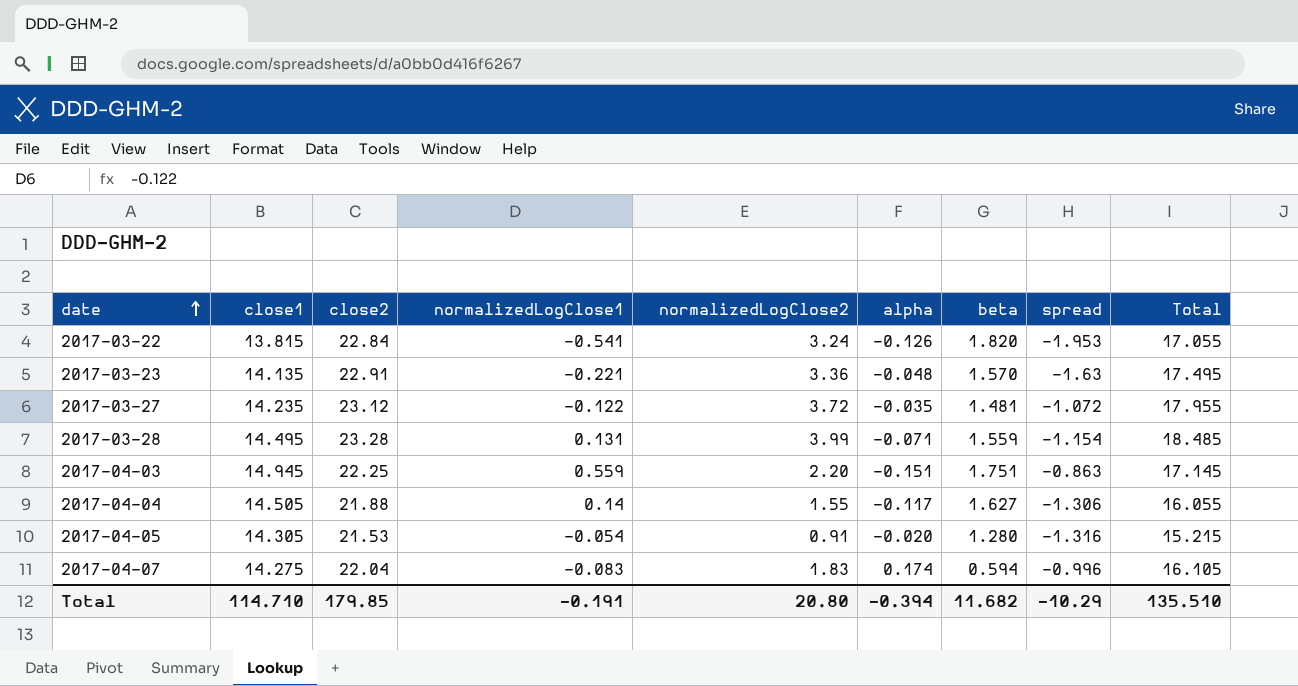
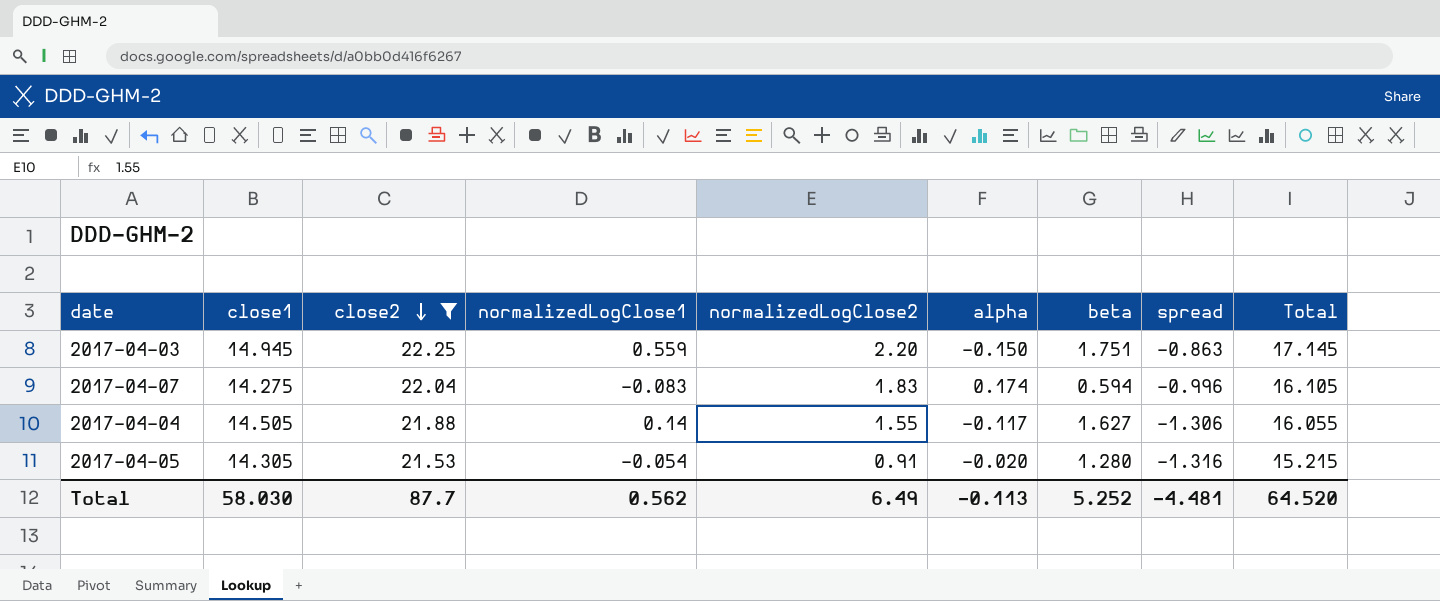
filter: none -> close2 <= 22.25
row order: date ascending -> close2 descending
2017-04-03 | alpha: -0.151 -> -0.150
Total | close1: 114.710 -> 58.030
Total | close2: 179.85 -> 87.7
Total | normalizedLogClose1: -0.191 -> 0.562
Total | normalizedLogClose2: 20.80 -> 6.49
Total | alpha: -0.394 -> -0.113
Total | beta: 11.682 -> 5.252
Total | spread: -10.29 -> -4.481
Total | Total: 135.510 -> 64.520

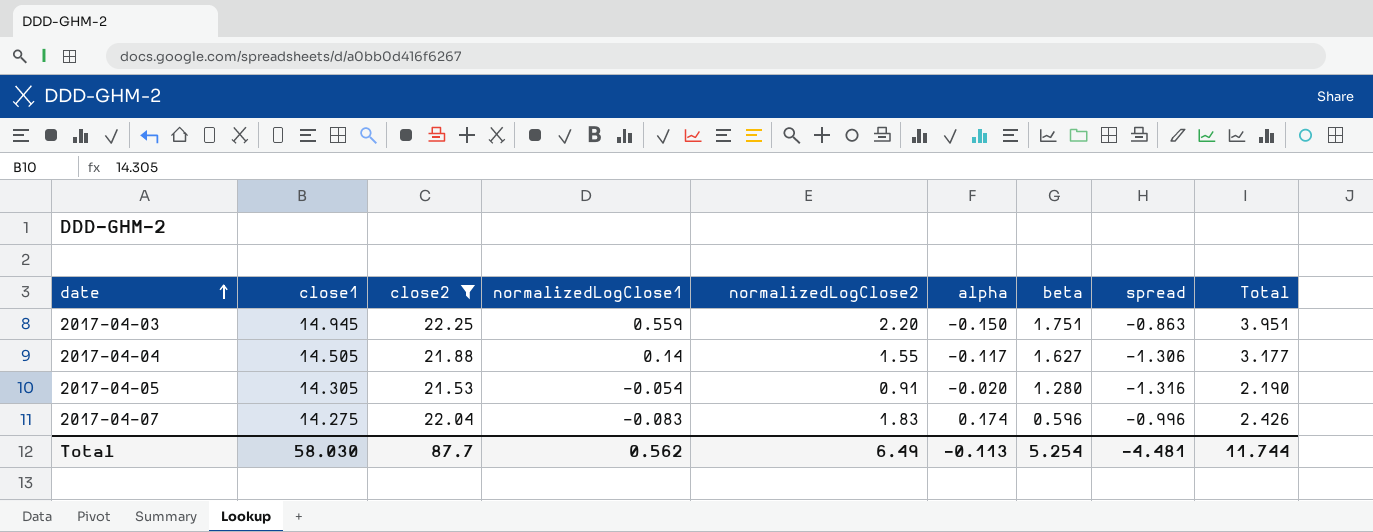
row order: close2 descending -> date ascending
column Total | formula: [close1] + [normalizedLogClose2] -> [normalizedLogClose2] + [beta]
2017-04-07 | beta: 0.594 -> 0.596
Total | beta: 5.252 -> 5.254
Total | Total: 64.520 -> 11.744

